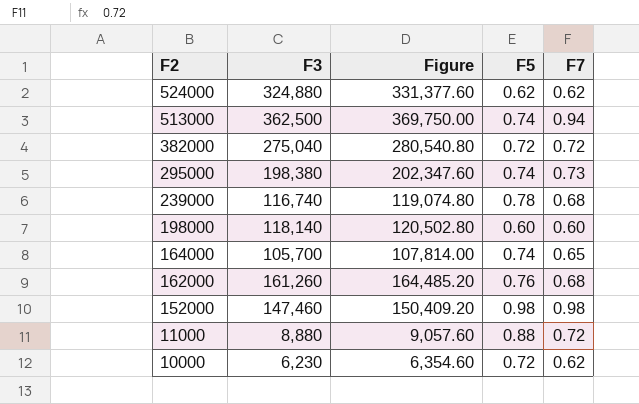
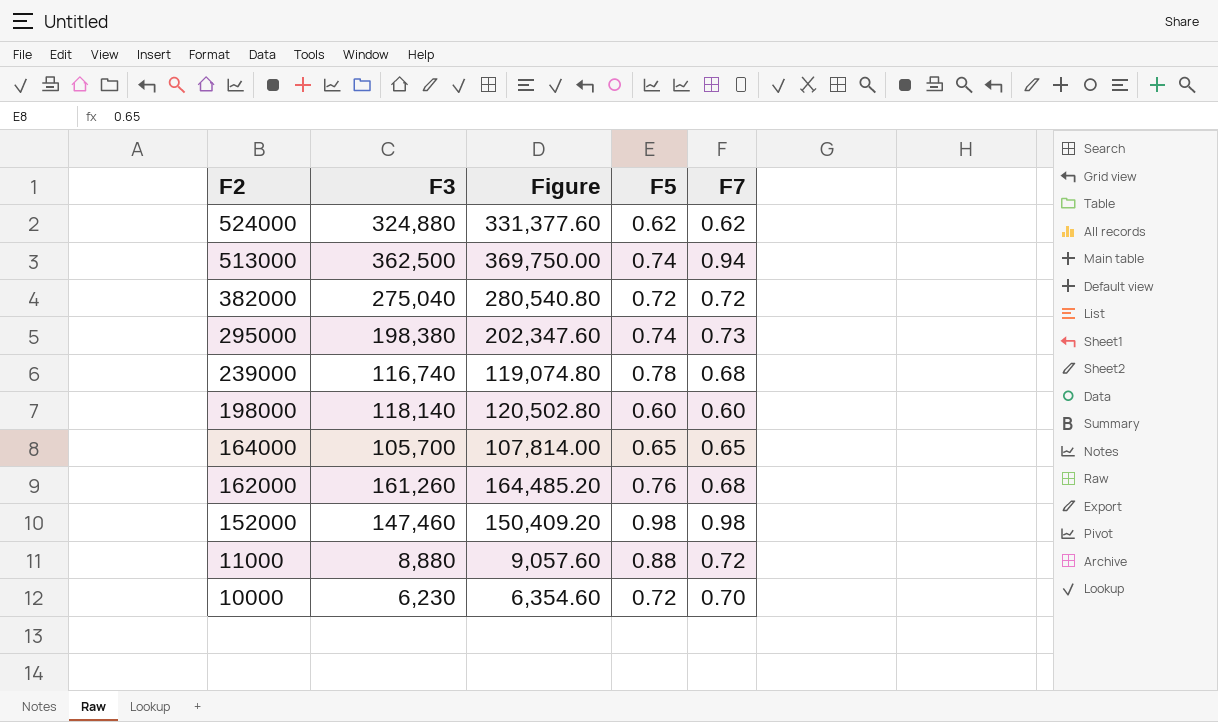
164000 | F5: 0.74 -> 0.65
10000 | F7: 0.62 -> 0.70

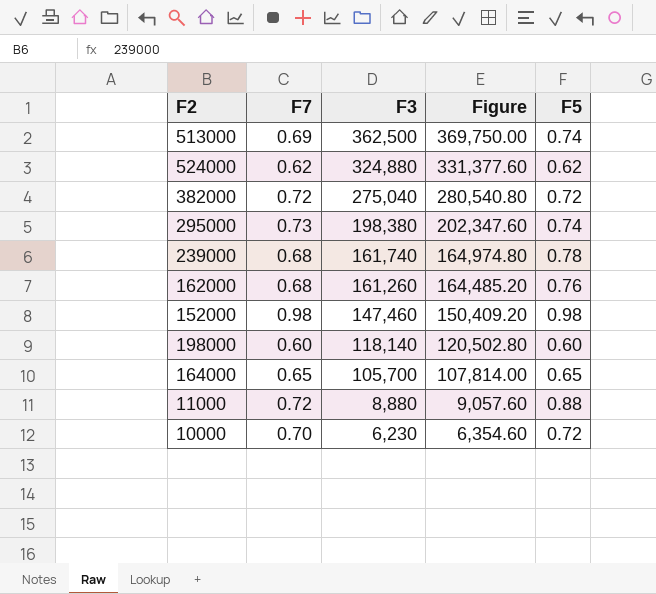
row order: F2 descending -> F3 descending
column F7 | position: 5 -> 2
513000 | F7: 0.94 -> 0.69
239000 | F3: 116,740 -> 161,740
239000 | Figure: 119,074.80 -> 164,974.80

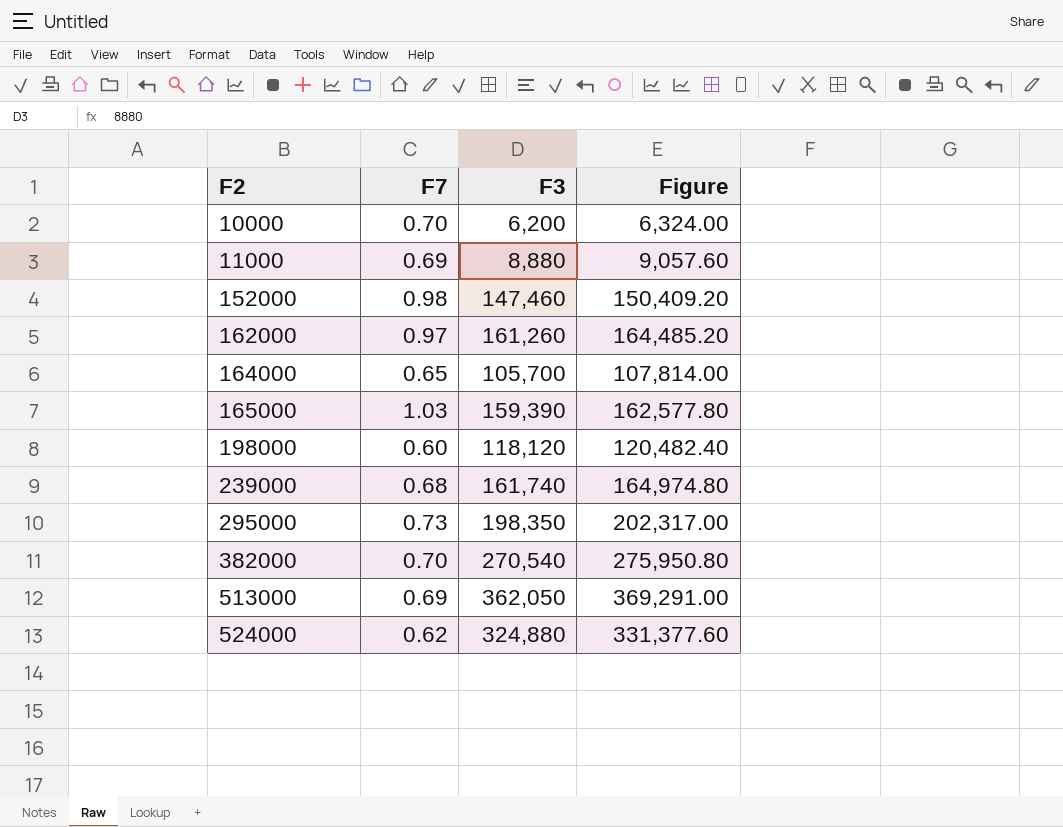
row order: F3 descending -> F2 ascending
column F5 | position: 5 -> none
10000 | F3: 6,230 -> 6,200
10000 | Figure: 6,354.60 -> 6,324.00
11000 | F7: 0.72 -> 0.69
162000 | F7: 0.68 -> 0.97
row 165000: none -> 1.03 | 159,390 | 162,577.80
198000 | F3: 118,140 -> 118,120
198000 | Figure: 120,502.80 -> 120,482.40
295000 | F3: 198,380 -> 198,350
295000 | Figure: 202,347.60 -> 202,317.00
382000 | F7: 0.72 -> 0.70
382000 | F3: 275,040 -> 270,540
382000 | Figure: 280,540.80 -> 275,950.80
513000 | F3: 362,500 -> 362,050
513000 | Figure: 369,750.00 -> 369,291.00

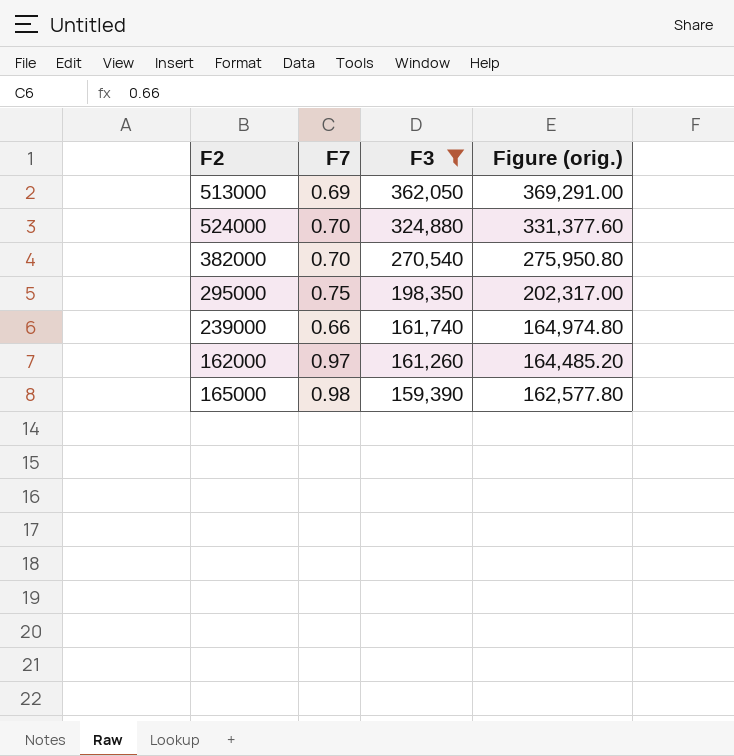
filter: none -> F3 >= 159,390
row order: F2 ascending -> F3 descending
column name: Figure -> Figure (orig.)
524000 | F7: 0.62 -> 0.70
295000 | F7: 0.73 -> 0.75
239000 | F7: 0.68 -> 0.66
165000 | F7: 1.03 -> 0.98

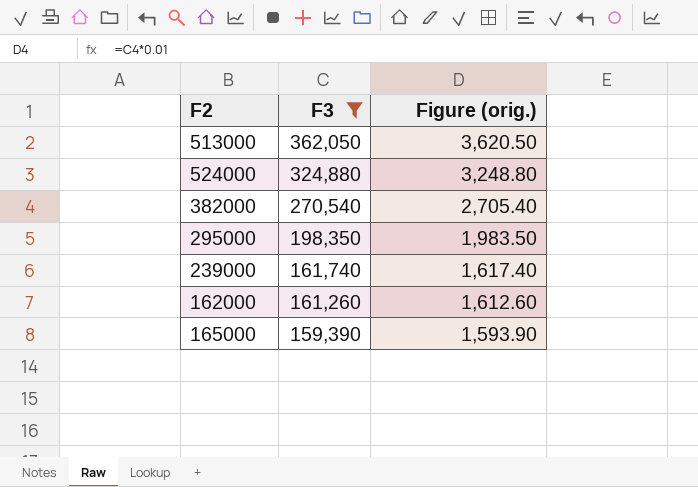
column F7 | position: 2 -> none
column Figure (orig.) | formula: [F3] * 1.02 -> [F3] * 0.01

